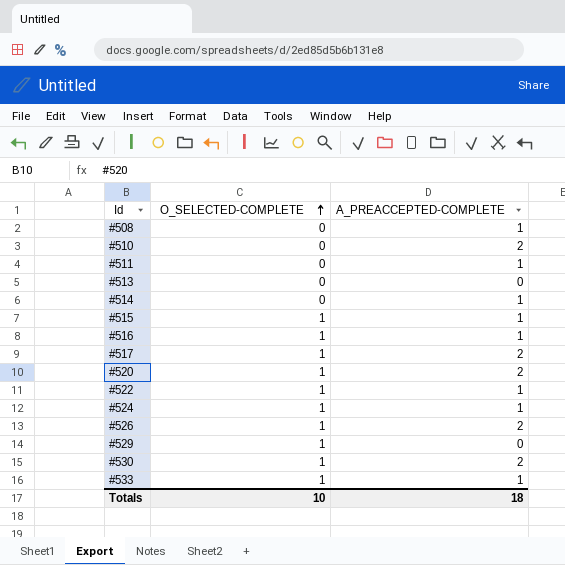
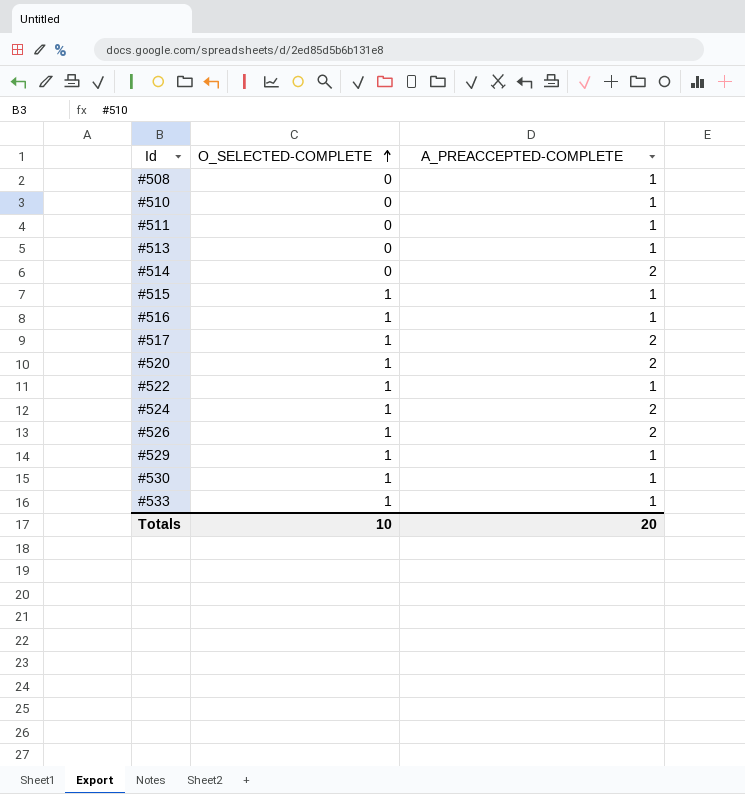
#510 | A_PREACCEPTED-COMPLETE: 2 -> 1
#513 | A_PREACCEPTED-COMPLETE: 0 -> 1
#514 | A_PREACCEPTED-COMPLETE: 1 -> 2
#524 | A_PREACCEPTED-COMPLETE: 1 -> 2
#529 | A_PREACCEPTED-COMPLETE: 0 -> 1
#530 | A_PREACCEPTED-COMPLETE: 2 -> 1
Totals | A_PREACCEPTED-COMPLETE: 18 -> 20

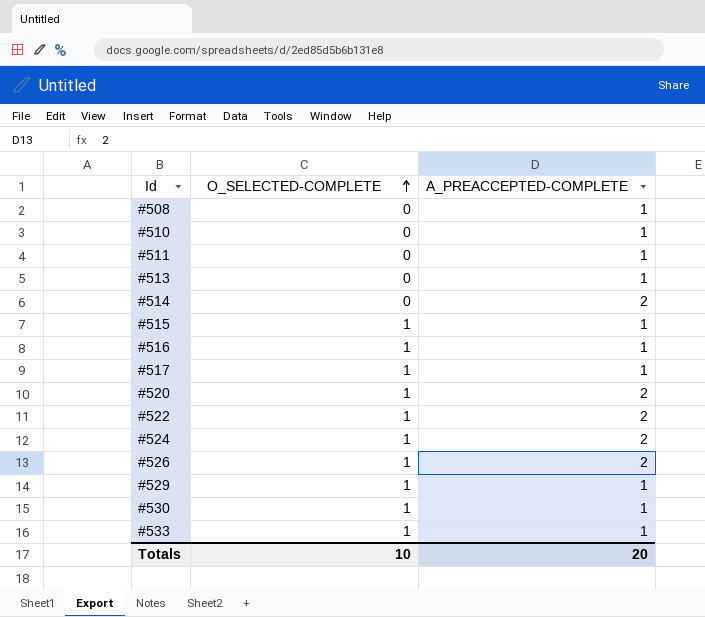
#517 | A_PREACCEPTED-COMPLETE: 2 -> 1
#522 | A_PREACCEPTED-COMPLETE: 1 -> 2

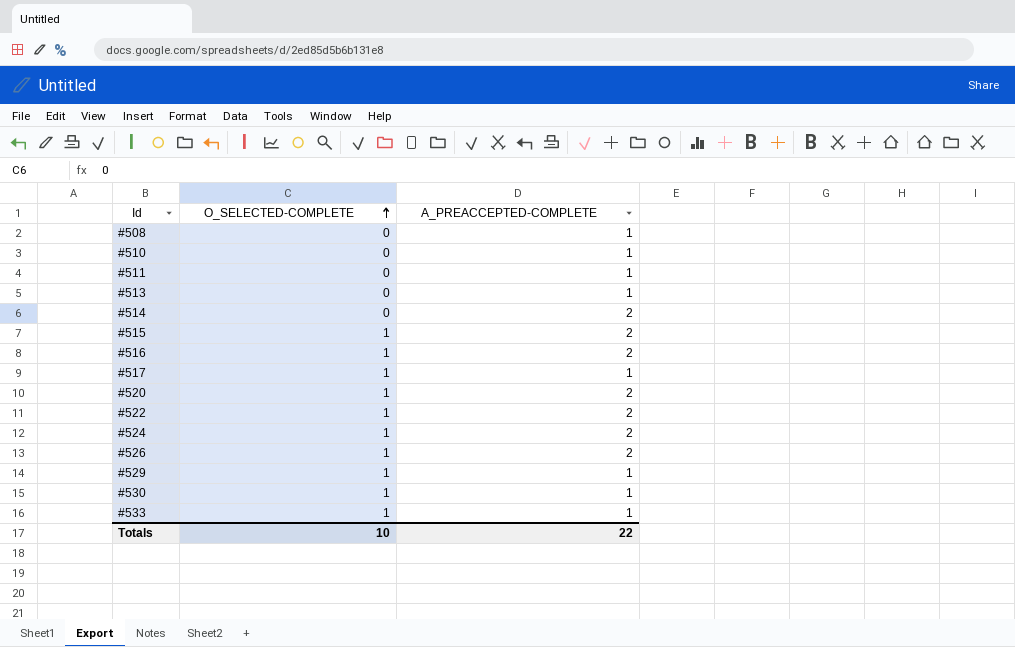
#515 | A_PREACCEPTED-COMPLETE: 1 -> 2
#516 | A_PREACCEPTED-COMPLETE: 1 -> 2
Totals | A_PREACCEPTED-COMPLETE: 20 -> 22

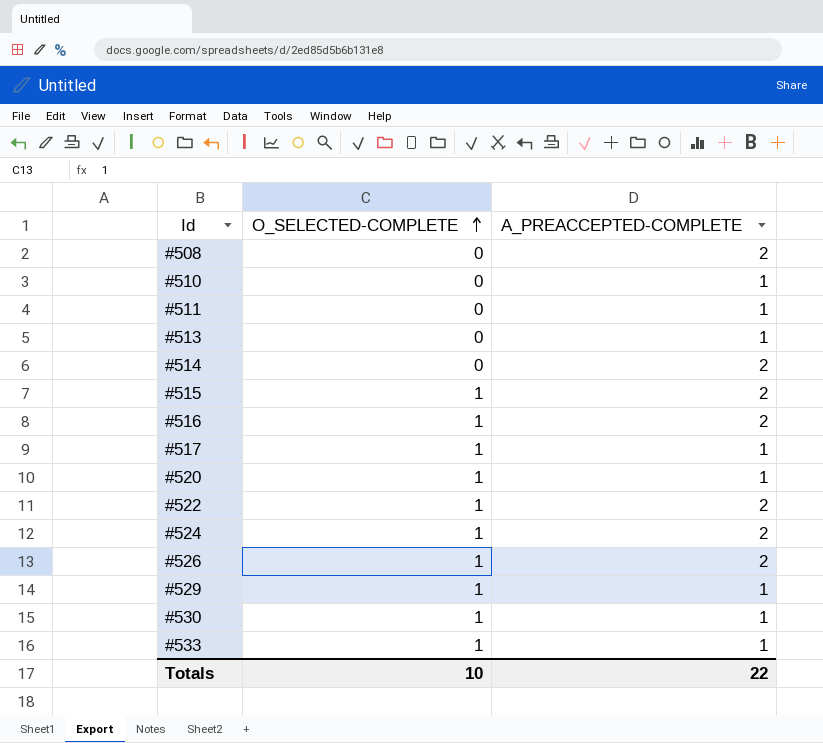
#508 | A_PREACCEPTED-COMPLETE: 1 -> 2
#520 | A_PREACCEPTED-COMPLETE: 2 -> 1

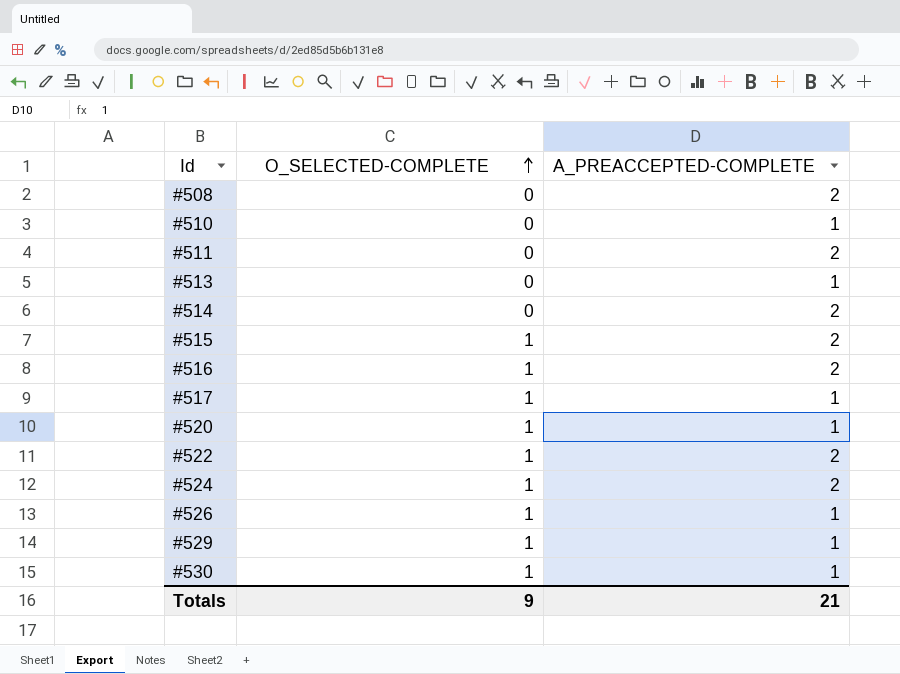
row #533: 1 | 1 -> none
#511 | A_PREACCEPTED-COMPLETE: 1 -> 2
#526 | A_PREACCEPTED-COMPLETE: 2 -> 1
Totals | O_SELECTED-COMPLETE: 10 -> 9
Totals | A_PREACCEPTED-COMPLETE: 22 -> 21

